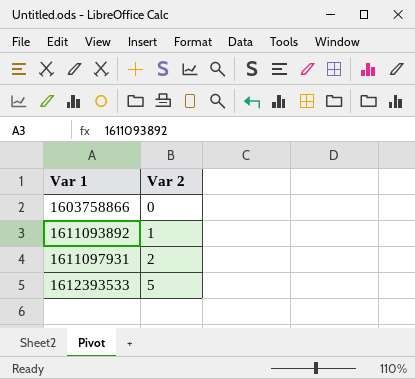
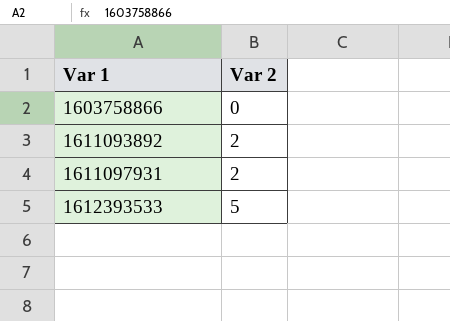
1611093892 | Var 2: 1 -> 2

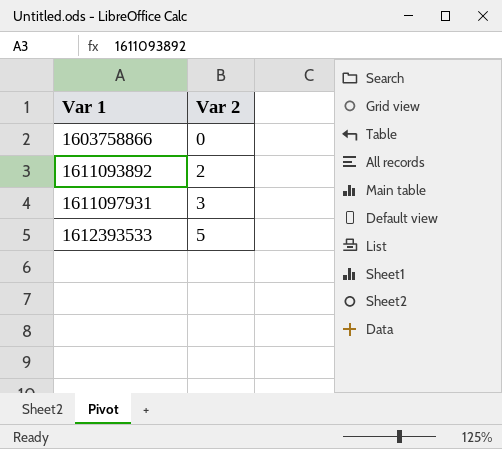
1611097931 | Var 2: 2 -> 3

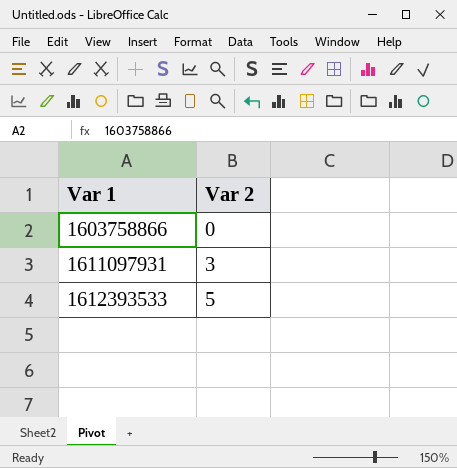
row 1611093892: 2 -> none

